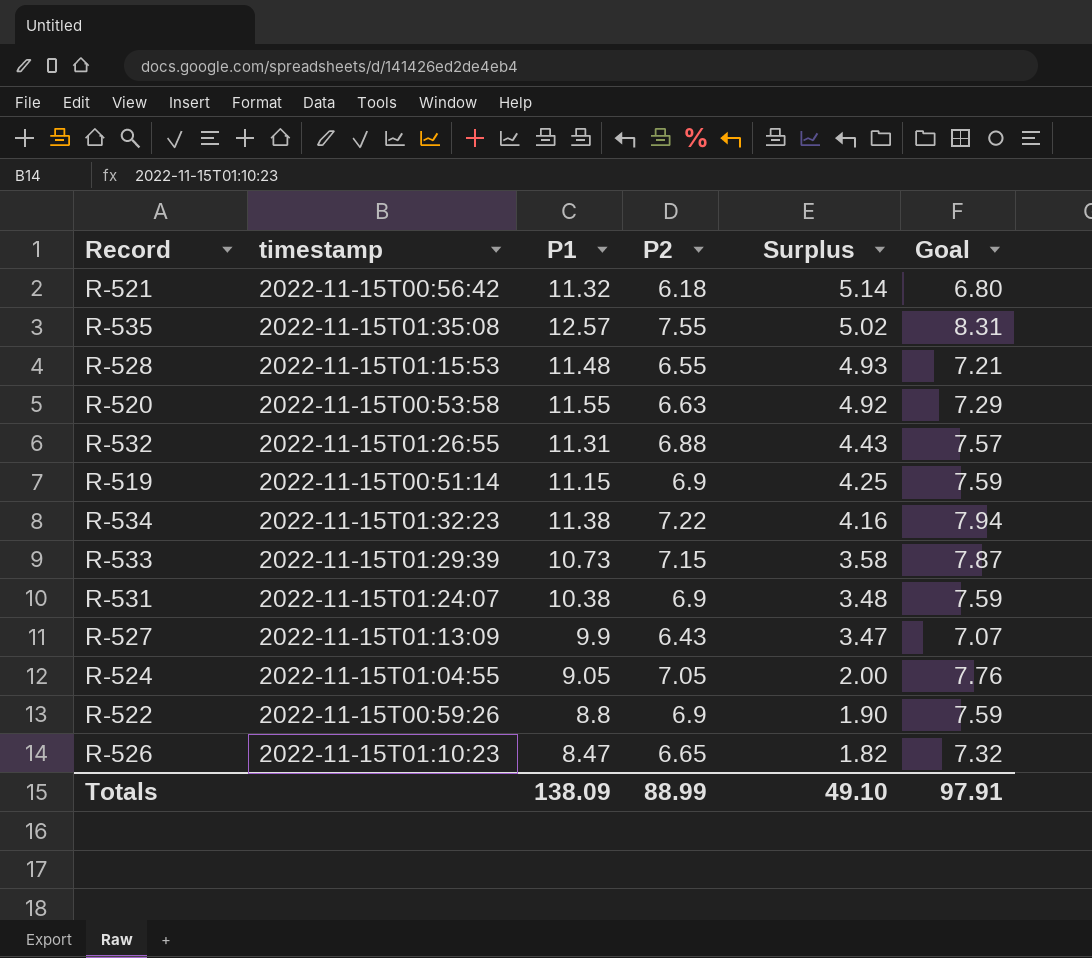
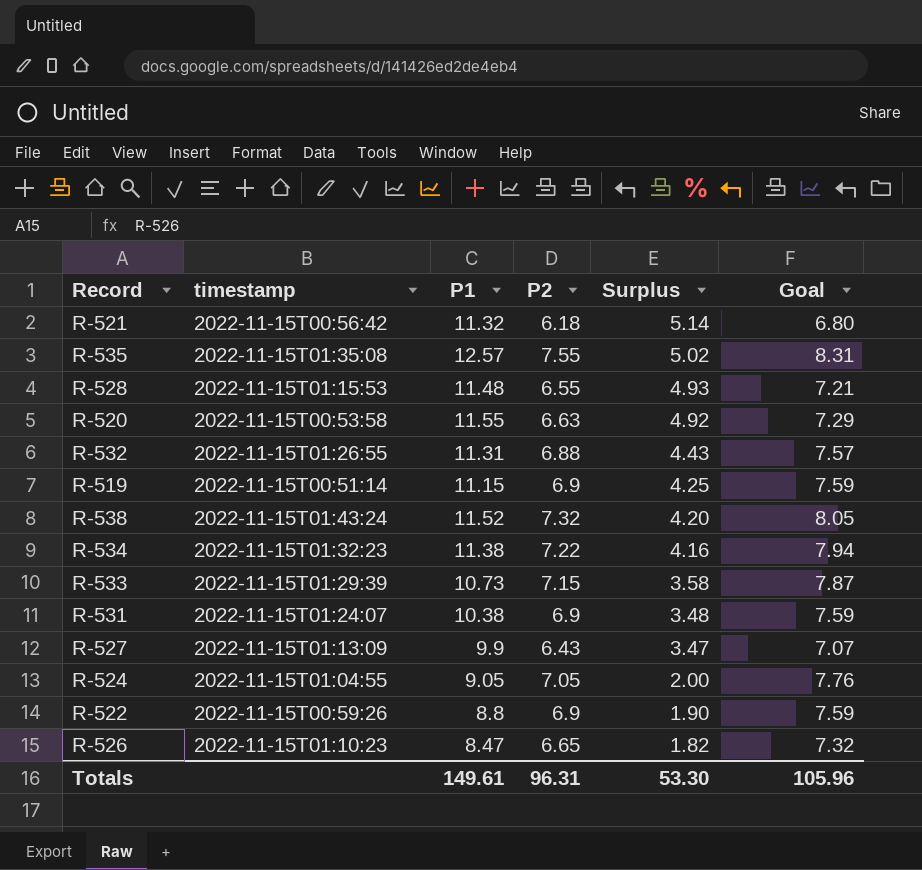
row R-538: none -> 2022-11-15T01:43:24 | 11.52 | 7.32 | 4.20 | 8.05
Totals | P1: 138.09 -> 149.61
Totals | P2: 88.99 -> 96.31
Totals | Surplus: 49.10 -> 53.30
Totals | Goal: 97.91 -> 105.96

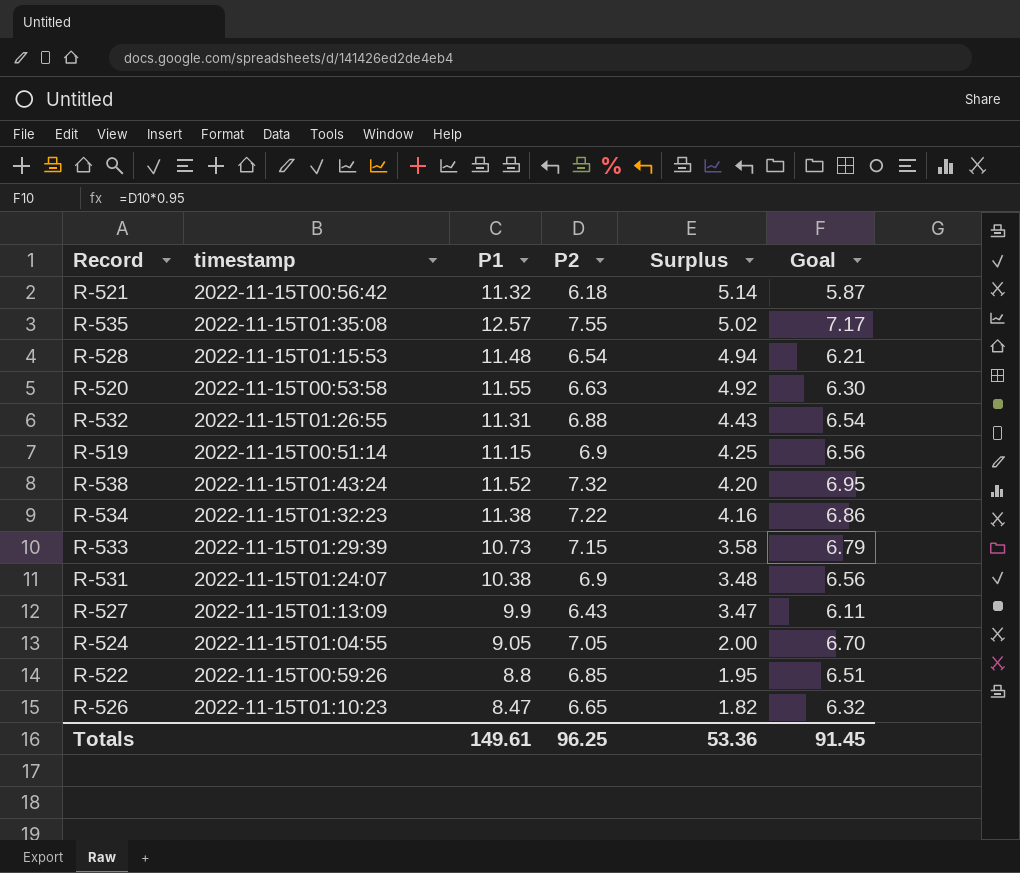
column Goal | formula: [P2] * 1.1 -> [P2] * 0.95
R-528 | P2: 6.55 -> 6.54
R-528 | Surplus: 4.93 -> 4.94
R-522 | P2: 6.9 -> 6.85
R-522 | Surplus: 1.90 -> 1.95
Totals | P2: 96.31 -> 96.25
Totals | Surplus: 53.30 -> 53.36
Totals | Goal: 105.96 -> 91.45

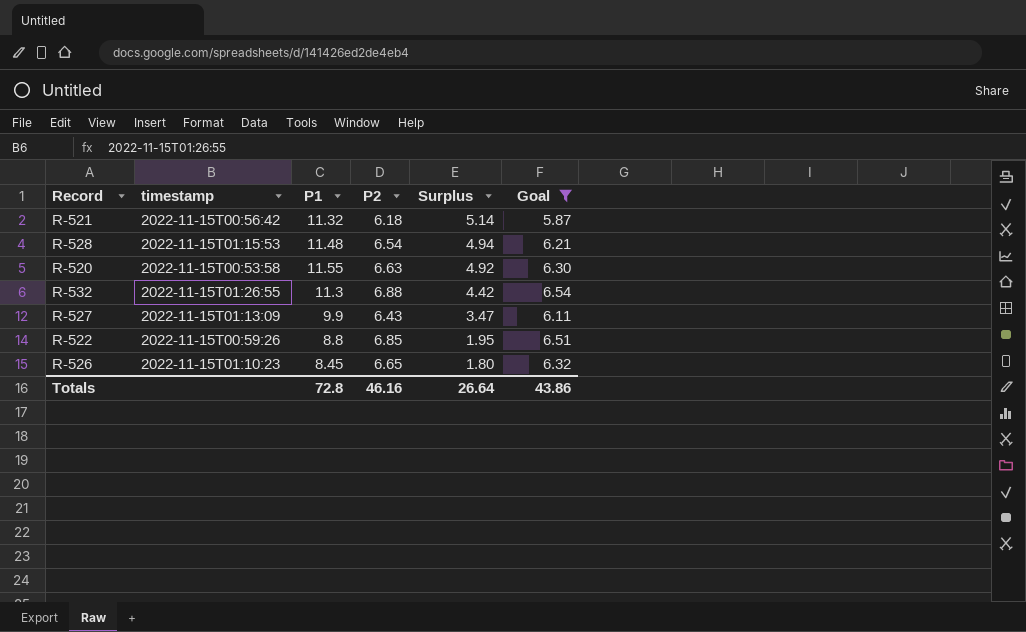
filter: none -> Goal <= 6.54
R-532 | P1: 11.31 -> 11.3
R-532 | Surplus: 4.43 -> 4.42
R-526 | P1: 8.47 -> 8.45
R-526 | Surplus: 1.82 -> 1.80
Totals | P1: 149.61 -> 72.8
Totals | P2: 96.25 -> 46.16
Totals | Surplus: 53.36 -> 26.64
Totals | Goal: 91.45 -> 43.86

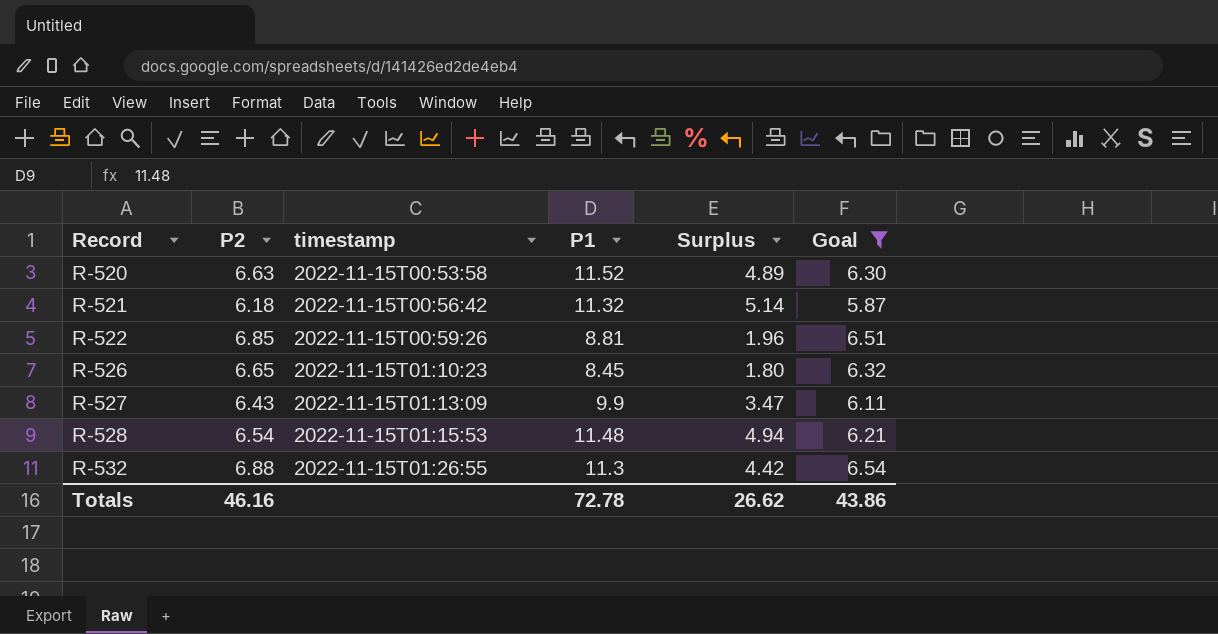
row order: Surplus descending -> Record ascending
column P2 | position: 4 -> 2
R-520 | P1: 11.55 -> 11.52
R-520 | Surplus: 4.92 -> 4.89
R-522 | P1: 8.8 -> 8.81
R-522 | Surplus: 1.95 -> 1.96
Totals | P1: 72.8 -> 72.78
Totals | Surplus: 26.64 -> 26.62

